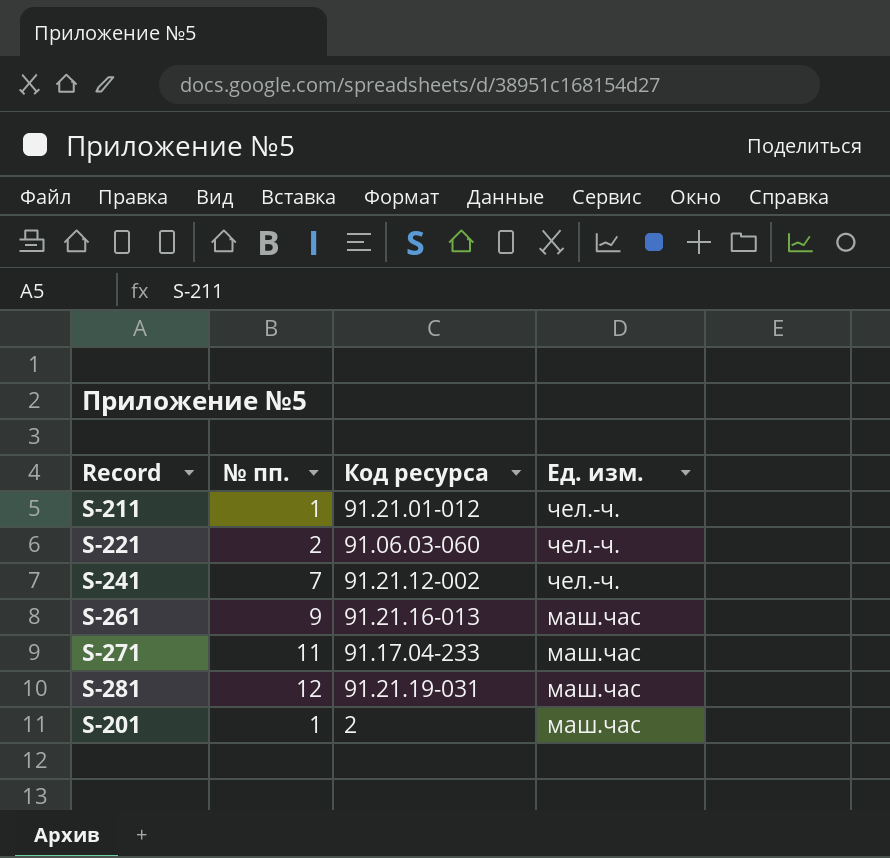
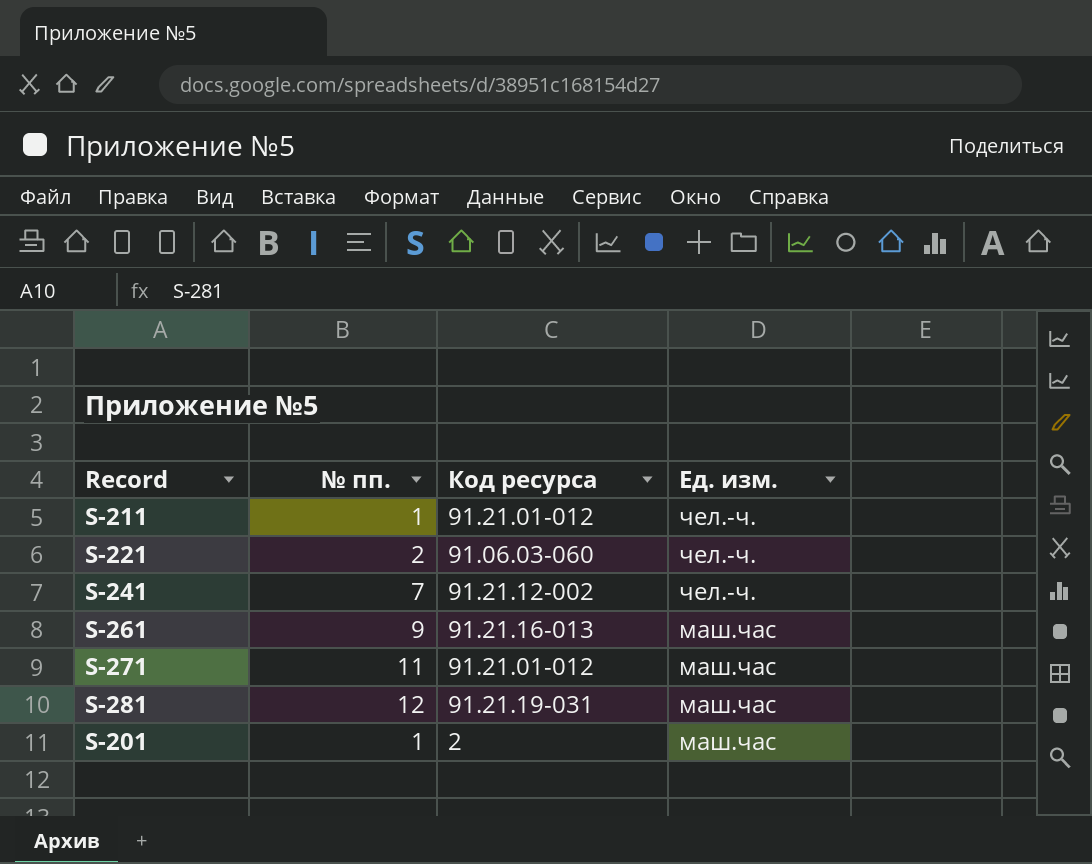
S-271 | Код ресурса: 91.17.04-233 -> 91.21.01-012

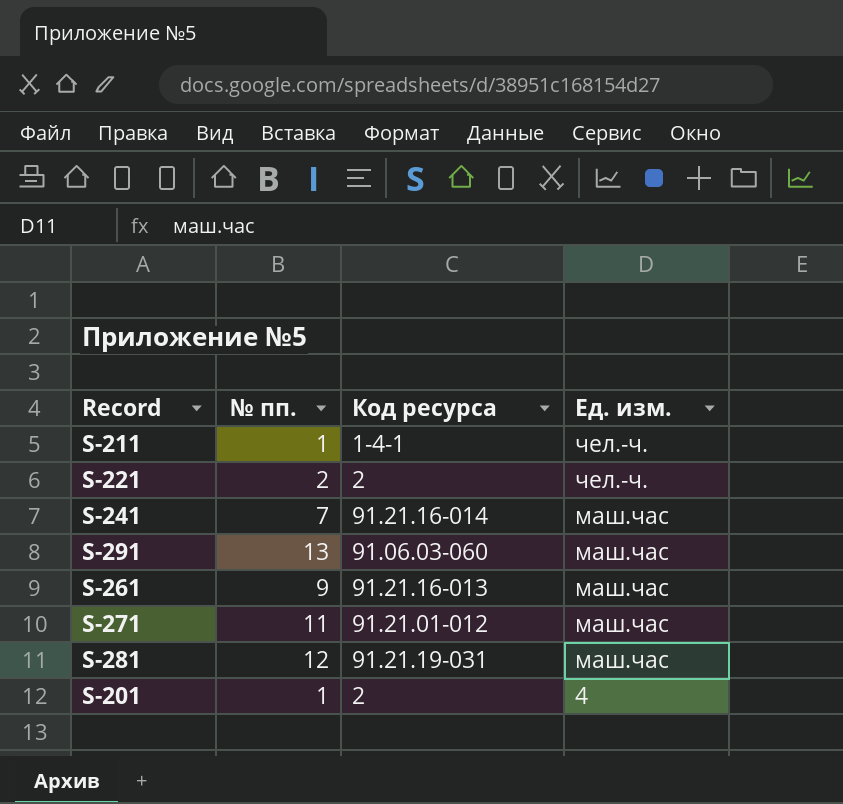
S-211 | Код ресурса: 91.21.01-012 -> 1-4-1
S-221 | Код ресурса: 91.06.03-060 -> 2
S-241 | Код ресурса: 91.21.12-002 -> 91.21.16-014
S-241 | Ед. изм.: чел.-ч. -> маш.час
row S-291: none -> 13 | 91.06.03-060 | маш.час
S-201 | Ед. изм.: маш.час -> 4

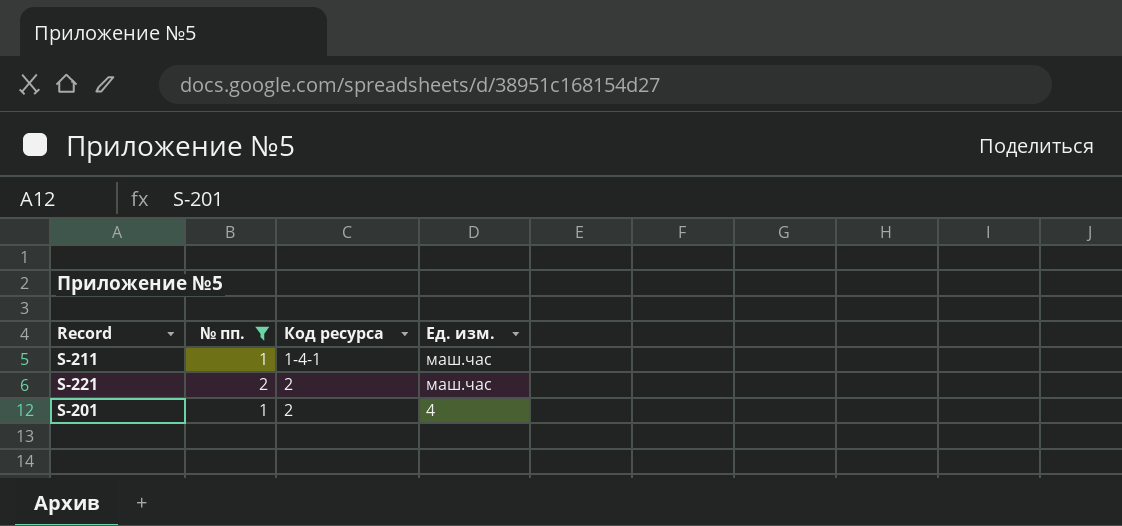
filter: none -> № пп. <= 2
S-211 | Ед. изм.: чел.-ч. -> маш.час
S-221 | Ед. изм.: чел.-ч. -> маш.час

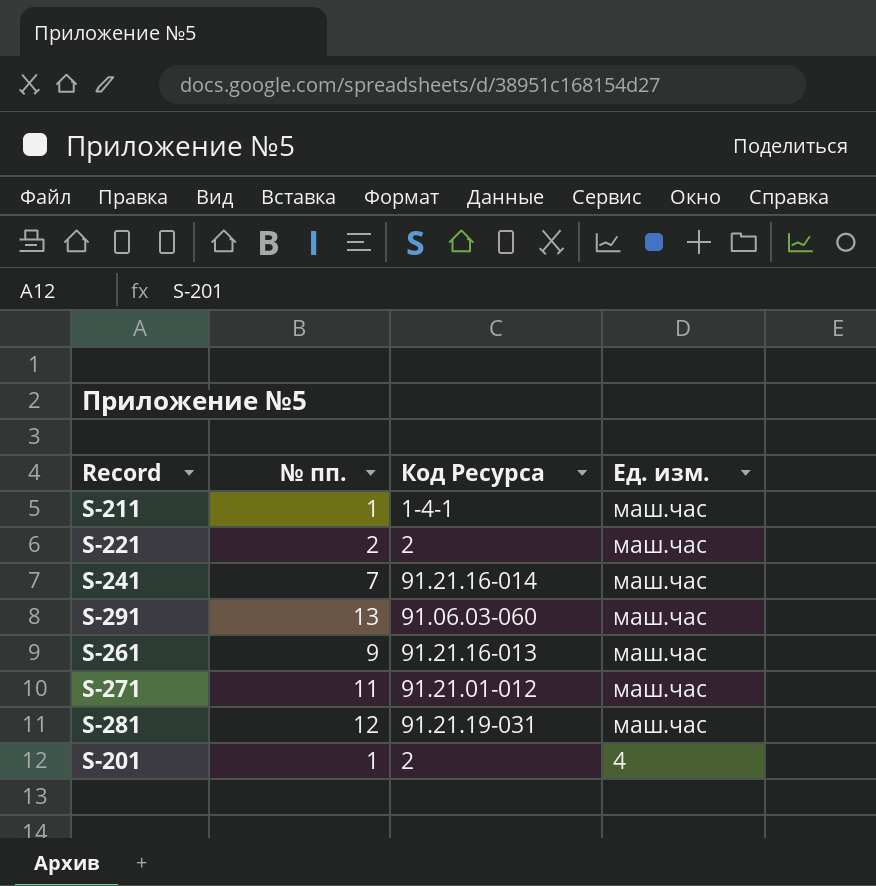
filter: № пп. <= 2 -> none
column name: Код ресурса -> Код Ресурса

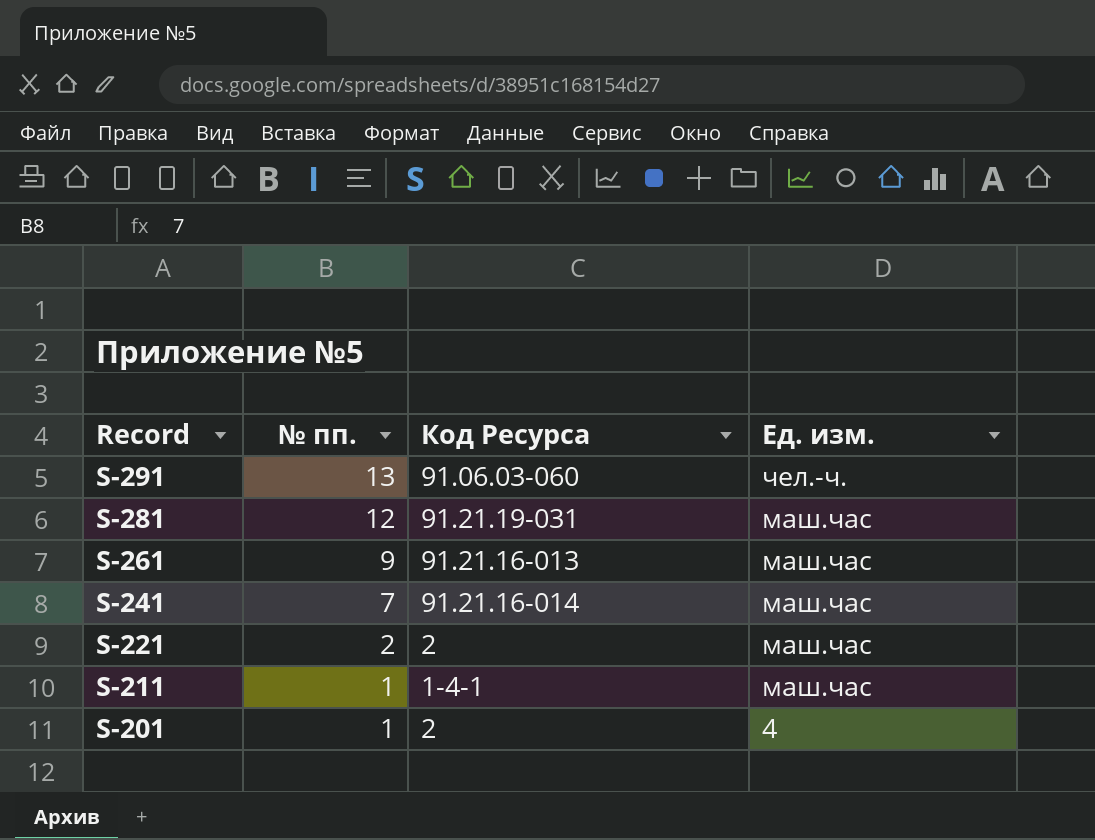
row order: Ед. изм. descending -> Record descending
row S-271: 11 | 91.21.01-012 | маш.час -> none
S-291 | Ед. изм.: маш.час -> чел.-ч.

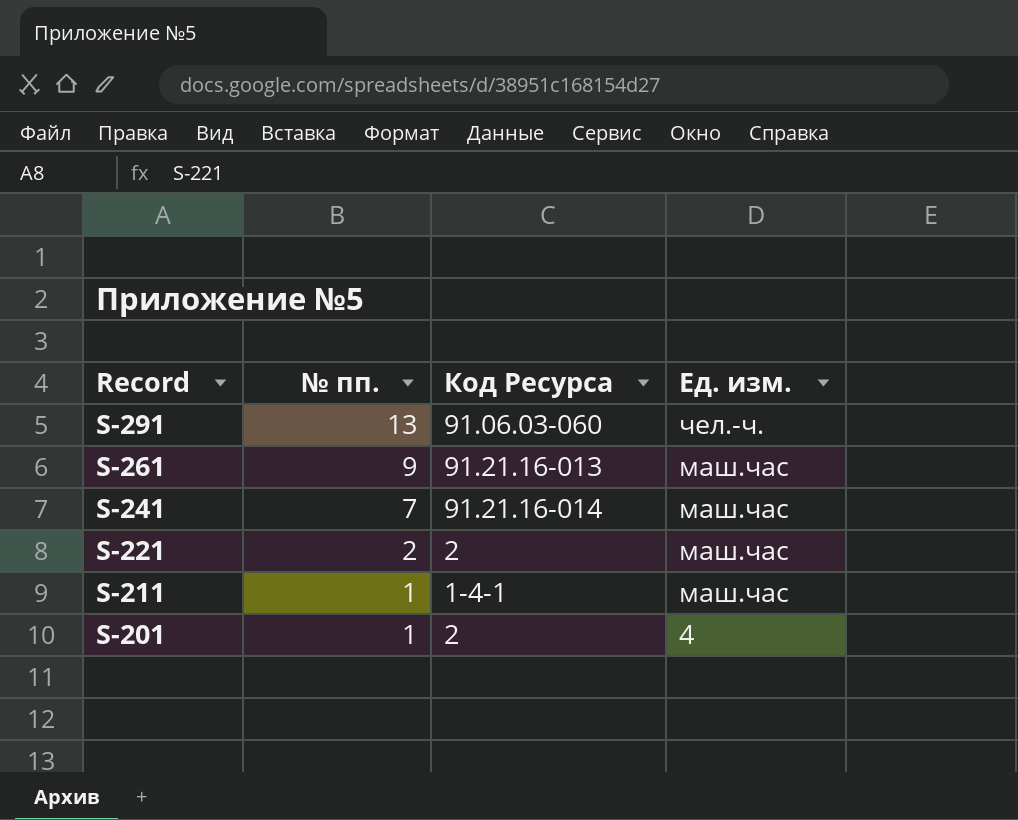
row S-281: 12 | 91.21.19-031 | маш.час -> none

